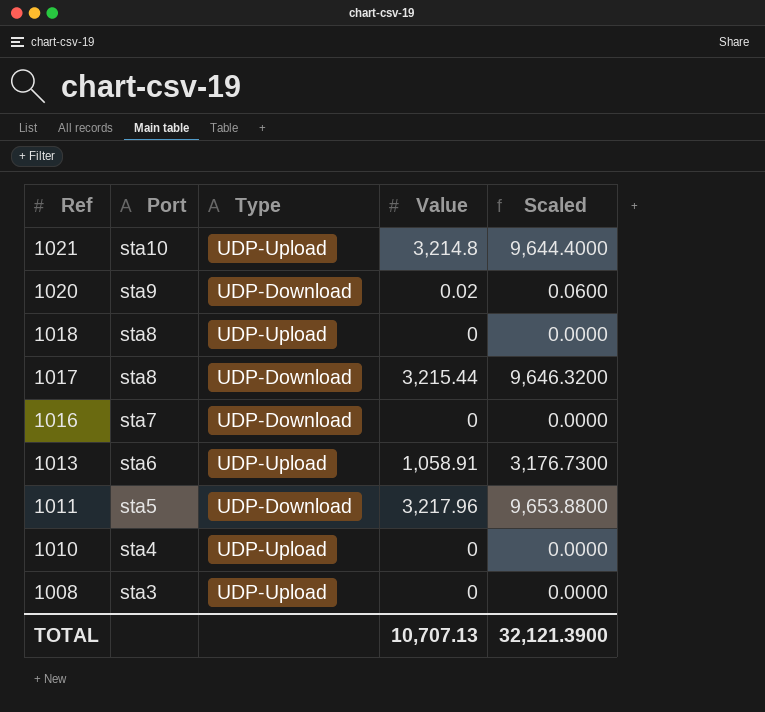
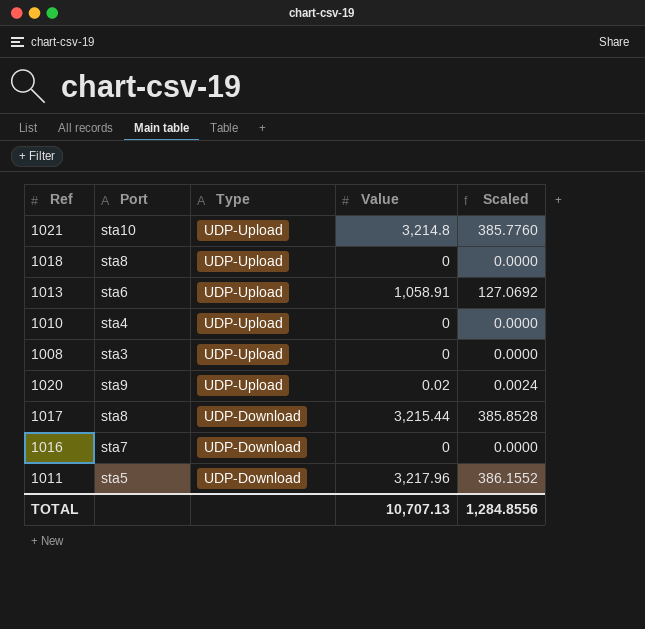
row order: Ref descending -> Type descending
column Scaled | formula: [Value] * 3 -> [Value] * 0.12
1020 | Type: UDP-Download -> UDP-Upload
TOTAL | Scaled: 32,121.3900 -> 1,284.8556

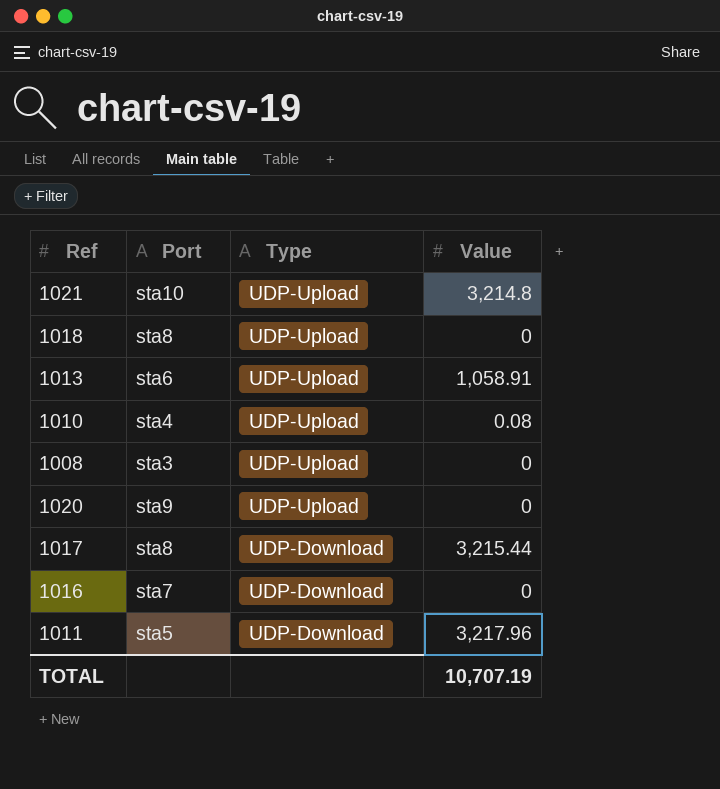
column Scaled | formula: [Value] * 0.12 -> none
1010 | Value: 0 -> 0.08
1020 | Value: 0.02 -> 0
TOTAL | Value: 10,707.13 -> 10,707.19

